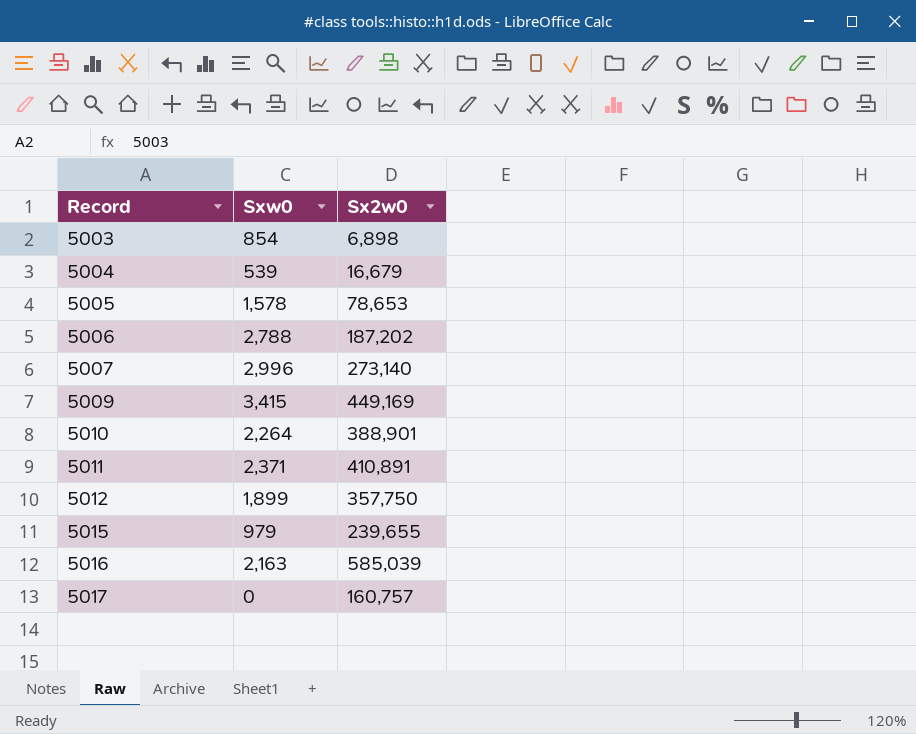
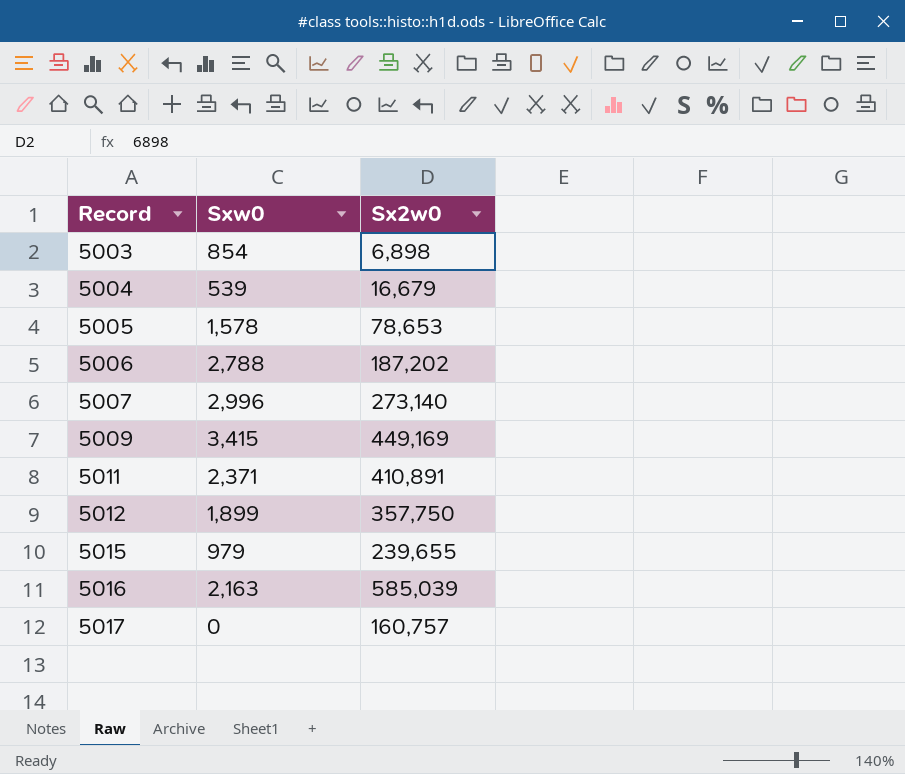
row 5010: 2,264 | 388,901 -> none

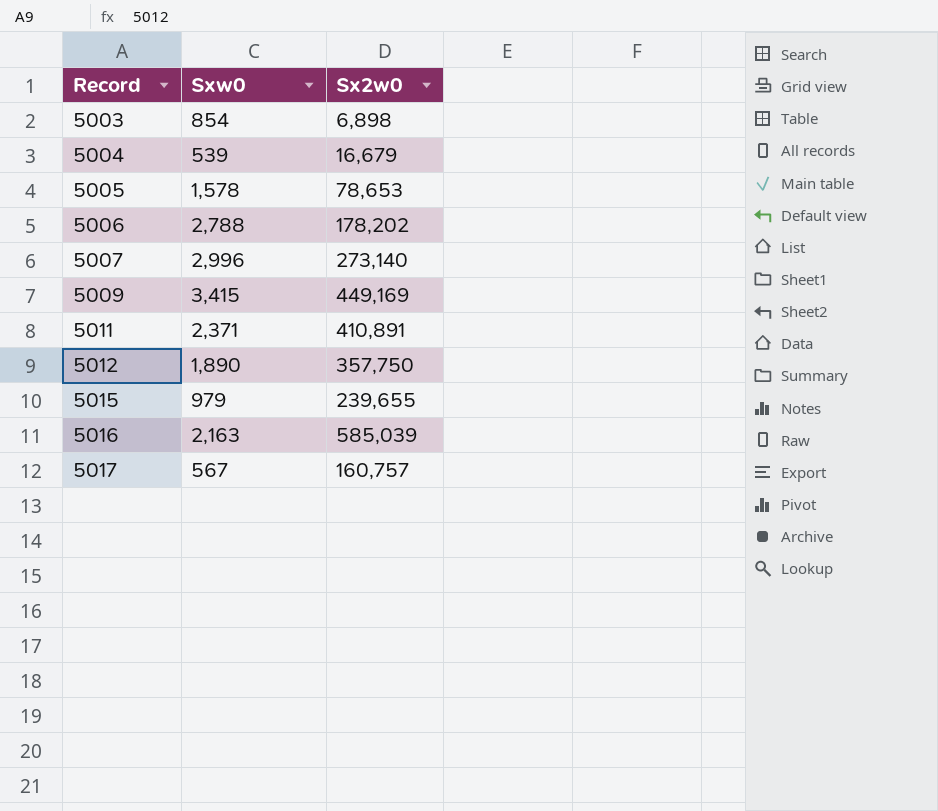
5006 | Sx2w0: 187,202 -> 178,202
5012 | Sxw0: 1,899 -> 1,890
5017 | Sxw0: 0 -> 567

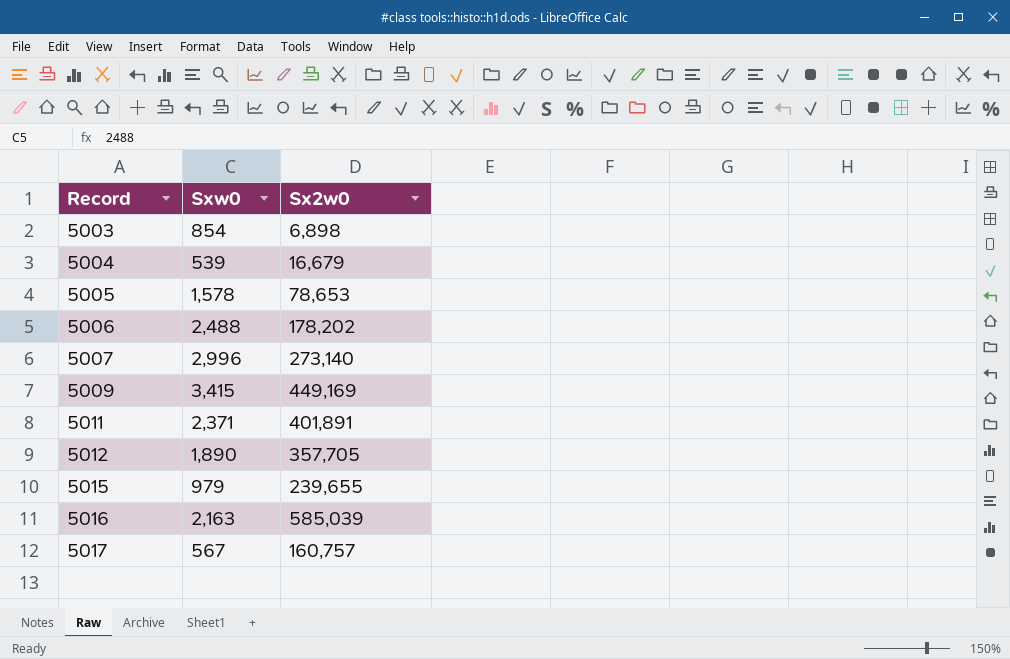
5006 | Sxw0: 2,788 -> 2,488
5011 | Sx2w0: 410,891 -> 401,891
5012 | Sx2w0: 357,750 -> 357,705

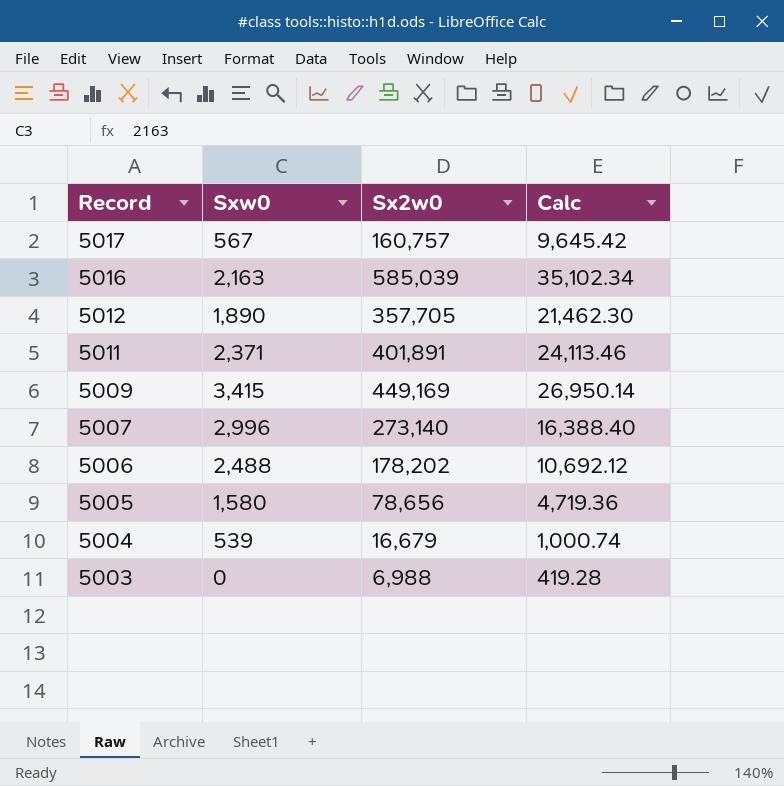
row order: Record ascending -> Record descending
column Calc | formula: none -> [Sx2w0] * 0.06
row 5015: 979 | 239,655 -> none
5005 | Sxw0: 1,578 -> 1,580
5005 | Sx2w0: 78,653 -> 78,656
5003 | Sxw0: 854 -> 0
5003 | Sx2w0: 6,898 -> 6,988

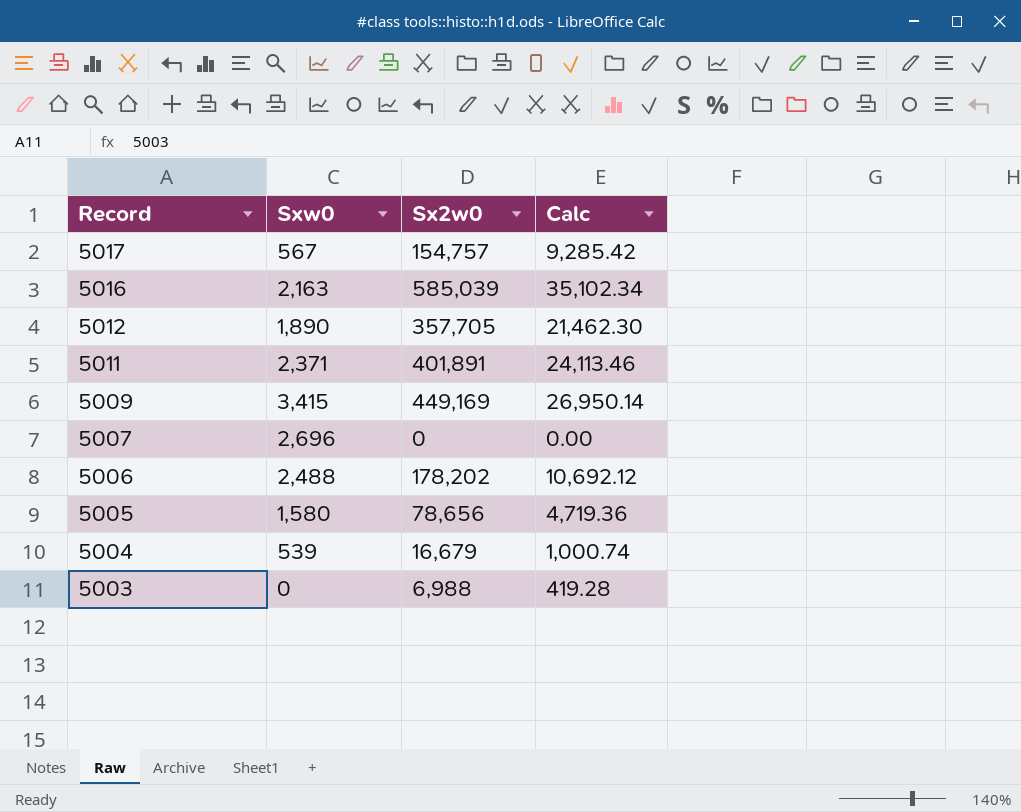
5017 | Sx2w0: 160,757 -> 154,757
5017 | Calc: 9,645.42 -> 9,285.42
5007 | Sxw0: 2,996 -> 2,696
5007 | Sx2w0: 273,140 -> 0
5007 | Calc: 16,388.40 -> 0.00

